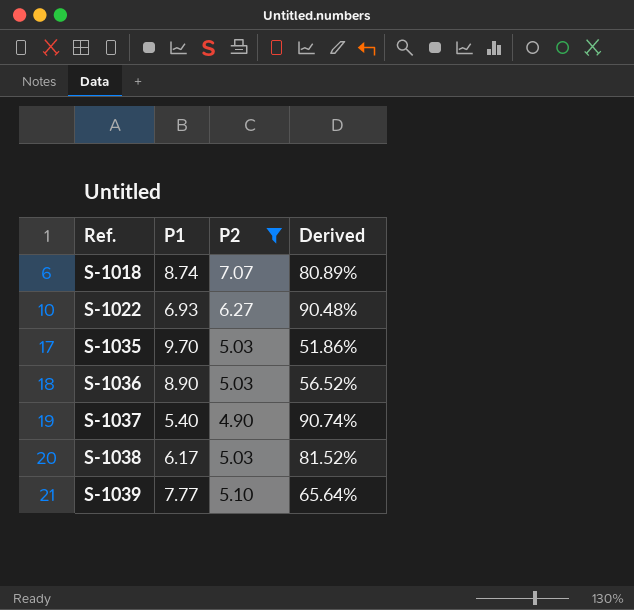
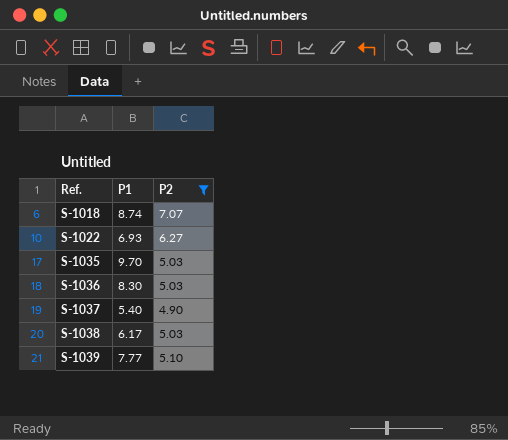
column Derived | formula: [P2] / [P1] -> none
S-1036 | P1: 8.90 -> 8.30

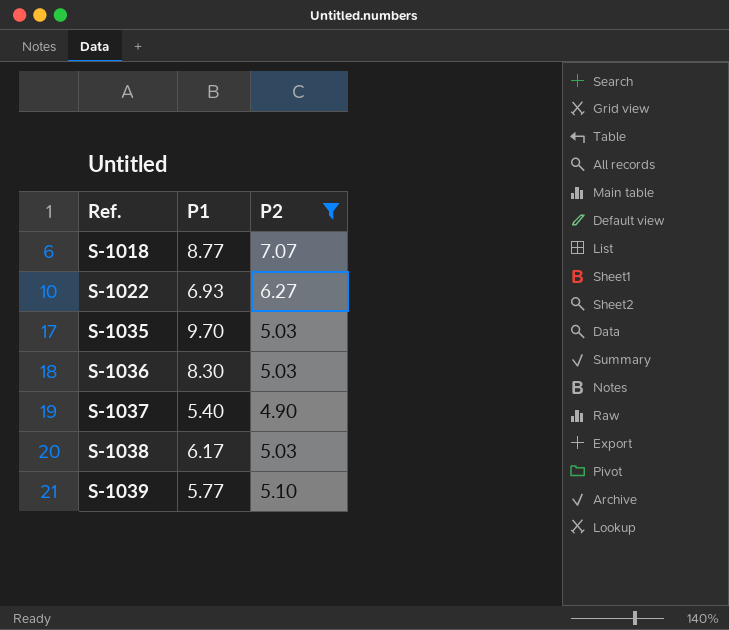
S-1018 | P1: 8.74 -> 8.77
S-1039 | P1: 7.77 -> 5.77

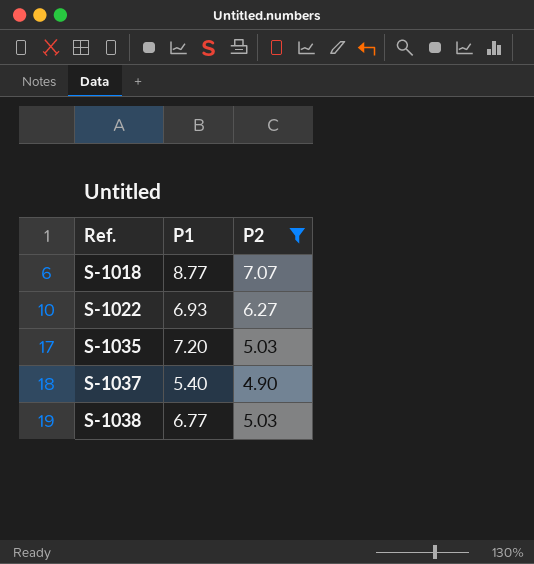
row S-1036: 8.30 | 5.03 -> none
row S-1039: 5.77 | 5.10 -> none
S-1035 | P1: 9.70 -> 7.20
S-1038 | P1: 6.17 -> 6.77

